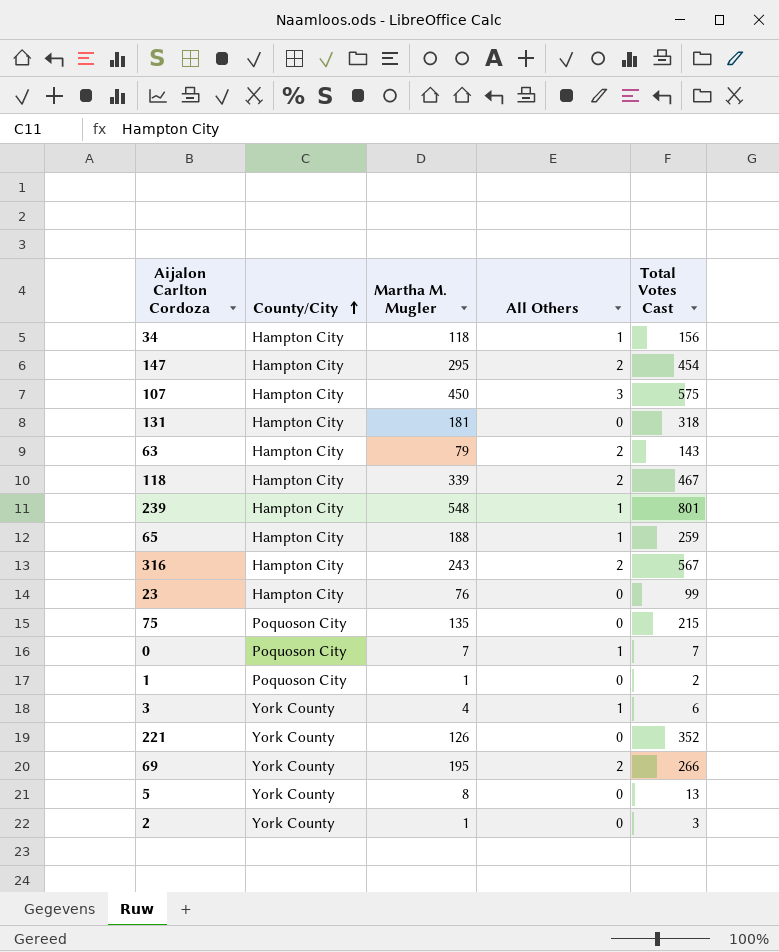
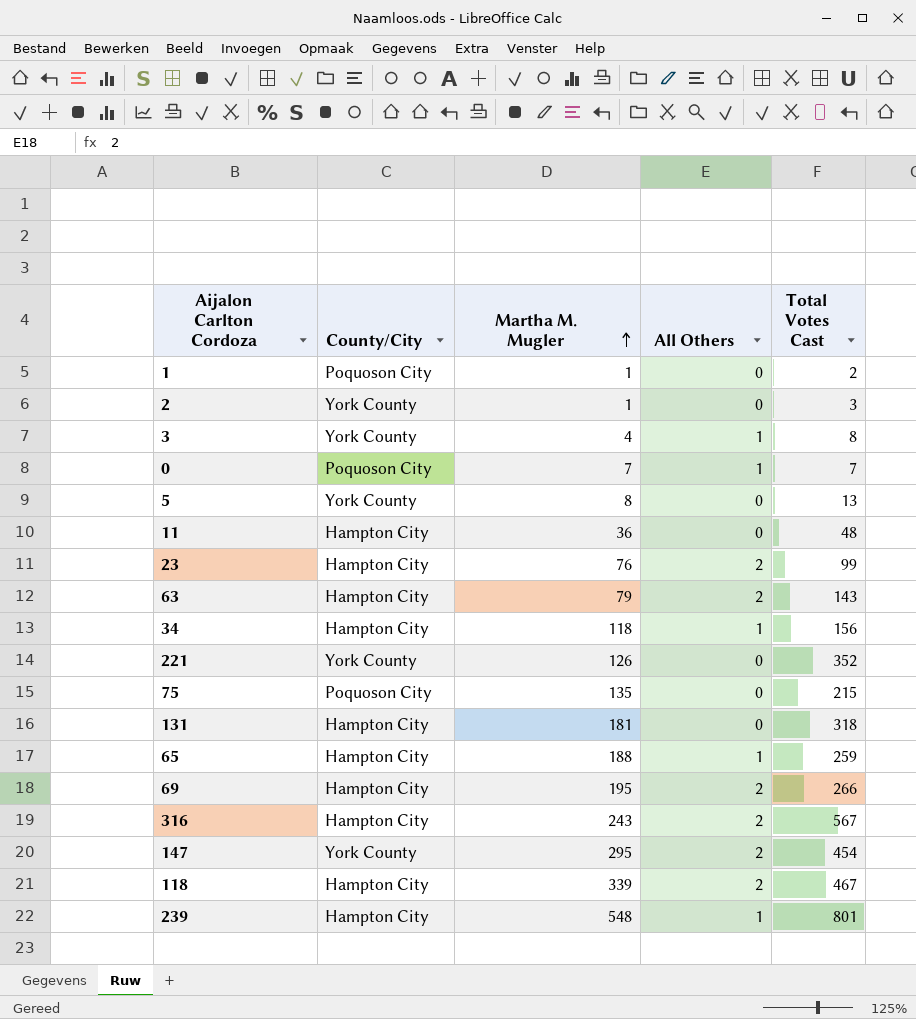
row order: County/City ascending -> Martha M. Mugler ascending
row 107: Hampton City | 450 | 3 | 575 -> none
3 | Total Votes Cast: 6 -> 8
row 11: none -> Hampton City | 36 | 0 | 48
23 | All Others: 0 -> 2
69 | County/City: York County -> Hampton City
147 | County/City: Hampton City -> York County

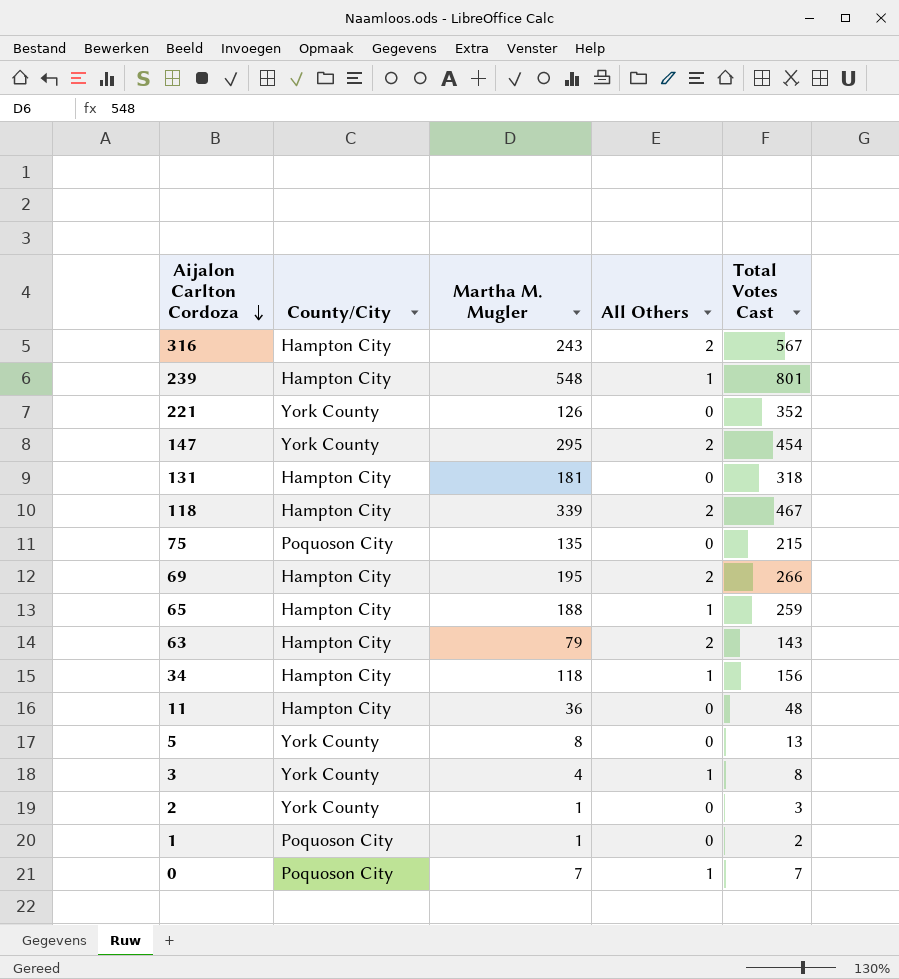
row order: Martha M. Mugler ascending -> Aijalon Carlton Cordoza descending
row 23: Hampton City | 76 | 2 | 99 -> none

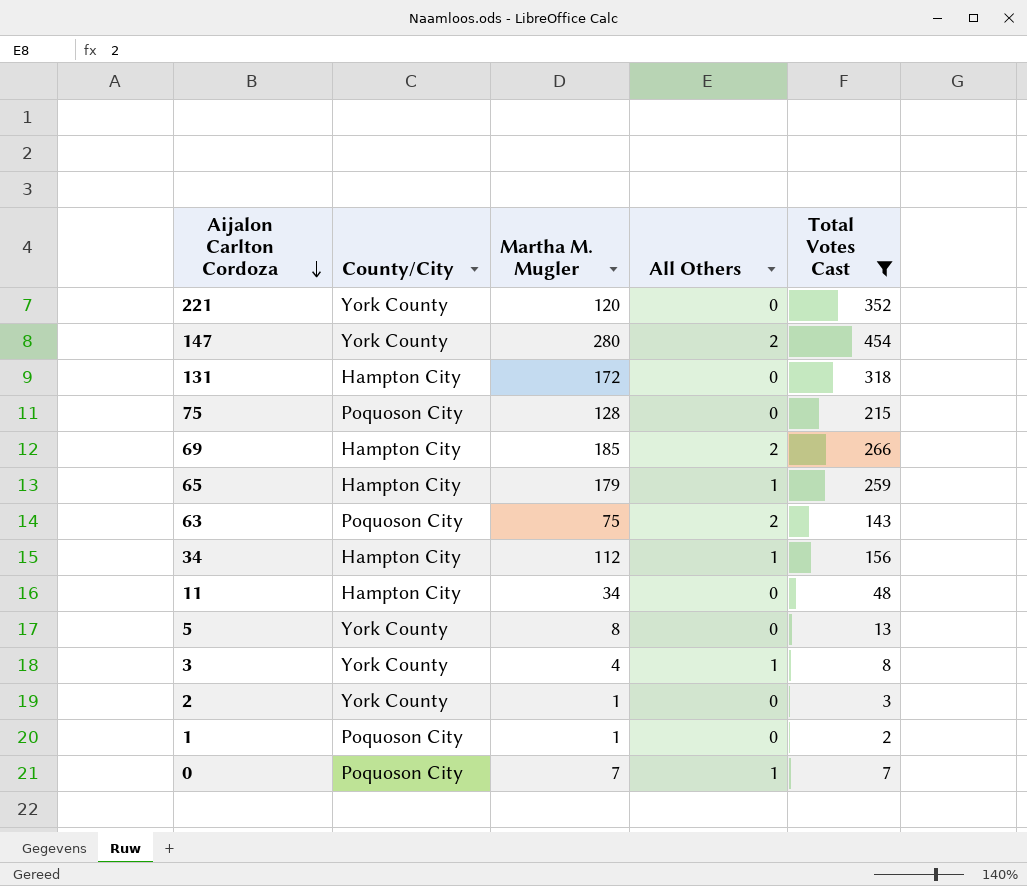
filter: none -> Total Votes Cast <= 454
221 | Martha M. Mugler: 126 -> 120
147 | Martha M. Mugler: 295 -> 280
131 | Martha M. Mugler: 181 -> 172
75 | Martha M. Mugler: 135 -> 128
69 | Martha M. Mugler: 195 -> 185
65 | Martha M. Mugler: 188 -> 179
63 | County/City: Hampton City -> Poquoson City
63 | Martha M. Mugler: 79 -> 75
34 | Martha M. Mugler: 118 -> 112
11 | Martha M. Mugler: 36 -> 34

